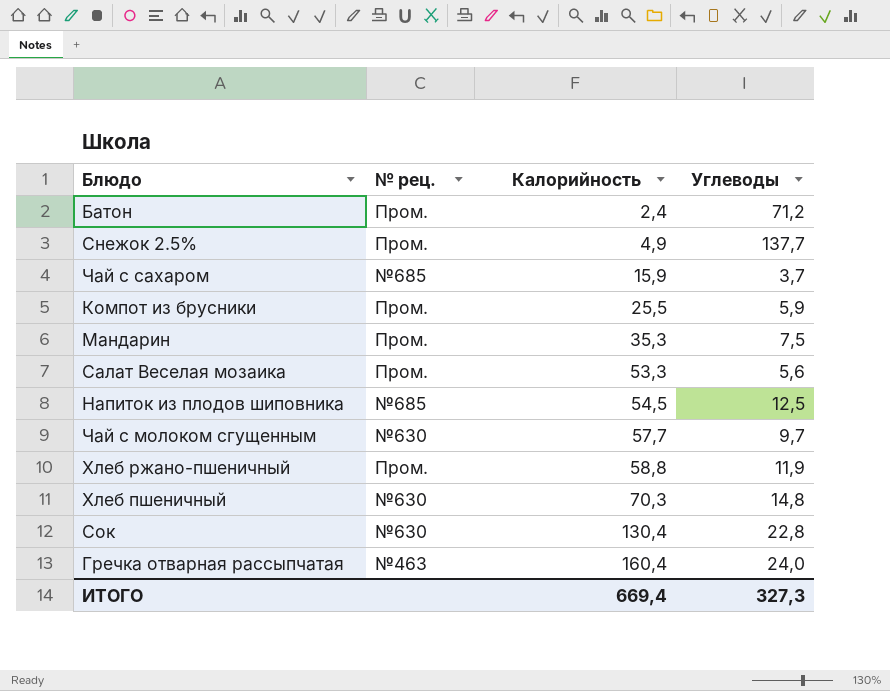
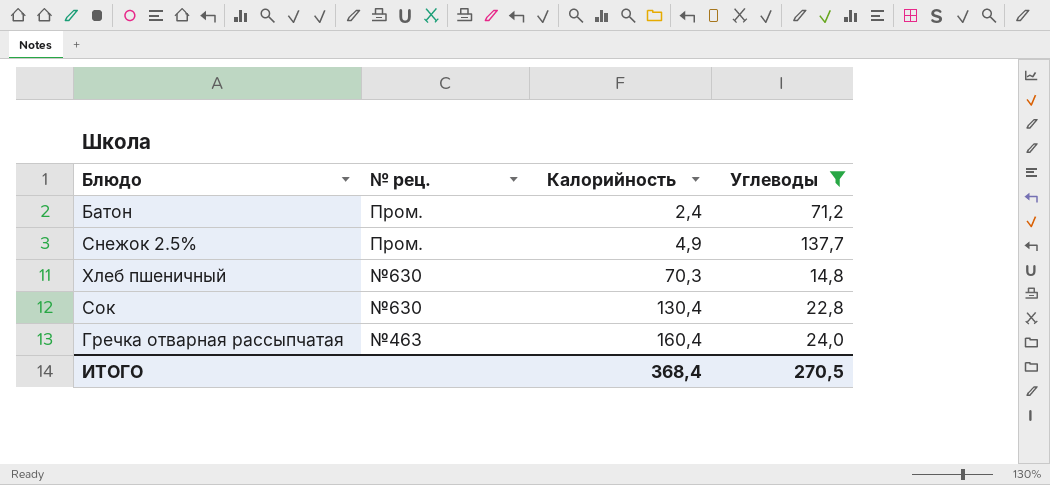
filter: none -> Углеводы >= 14,8
ИТОГО | Калорийность: 669,4 -> 368,4
ИТОГО | Углеводы: 327,3 -> 270,5

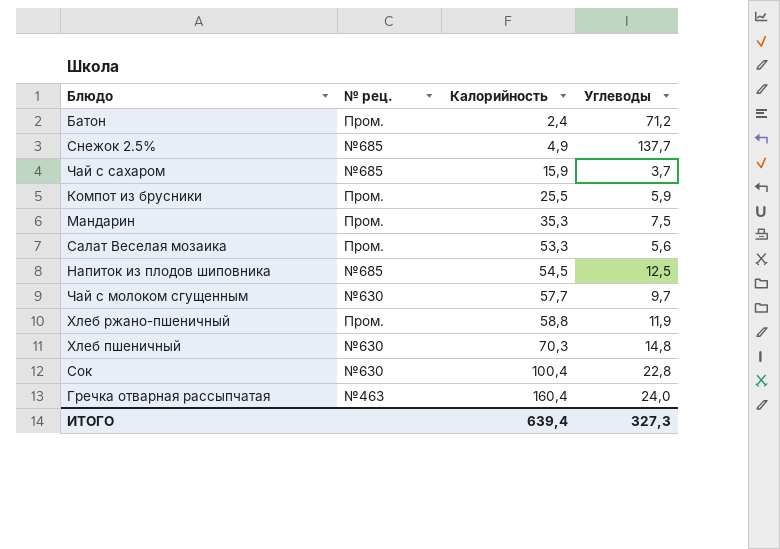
filter: Углеводы >= 14,8 -> none
Снежок 2.5% | № рец.: Пром. -> №685
Сок | Калорийность: 130,4 -> 100,4
ИТОГО | Калорийность: 368,4 -> 639,4
ИТОГО | Углеводы: 270,5 -> 327,3

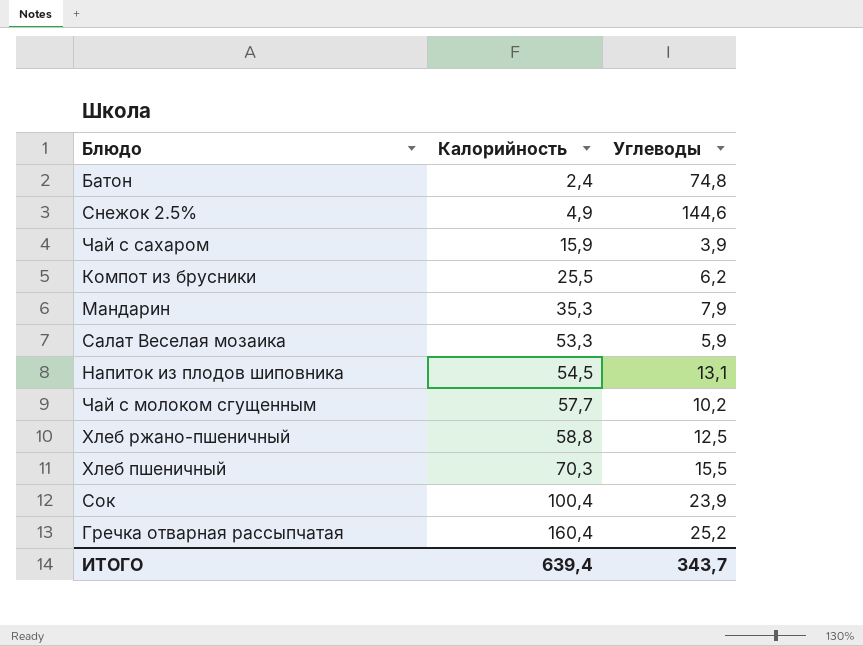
column № рец. | position: 2 -> none
Батон | Углеводы: 71,2 -> 74,8
Снежок 2.5% | Углеводы: 137,7 -> 144,6
Чай с сахаром | Углеводы: 3,7 -> 3,9
Компот из брусники | Углеводы: 5,9 -> 6,2
Мандарин | Углеводы: 7,5 -> 7,9
Салат Веселая мозаика | Углеводы: 5,6 -> 5,9
Напиток из плодов шиповника | Углеводы: 12,5 -> 13,1
Чай с молоком сгущенным | Углеводы: 9,7 -> 10,2
Хлеб ржано-пшеничный | Углеводы: 11,9 -> 12,5
Хлеб пшеничный | Углеводы: 14,8 -> 15,5
Сок | Углеводы: 22,8 -> 23,9
Гречка отварная рассыпчатая | Углеводы: 24,0 -> 25,2
ИТОГО | Углеводы: 327,3 -> 343,7

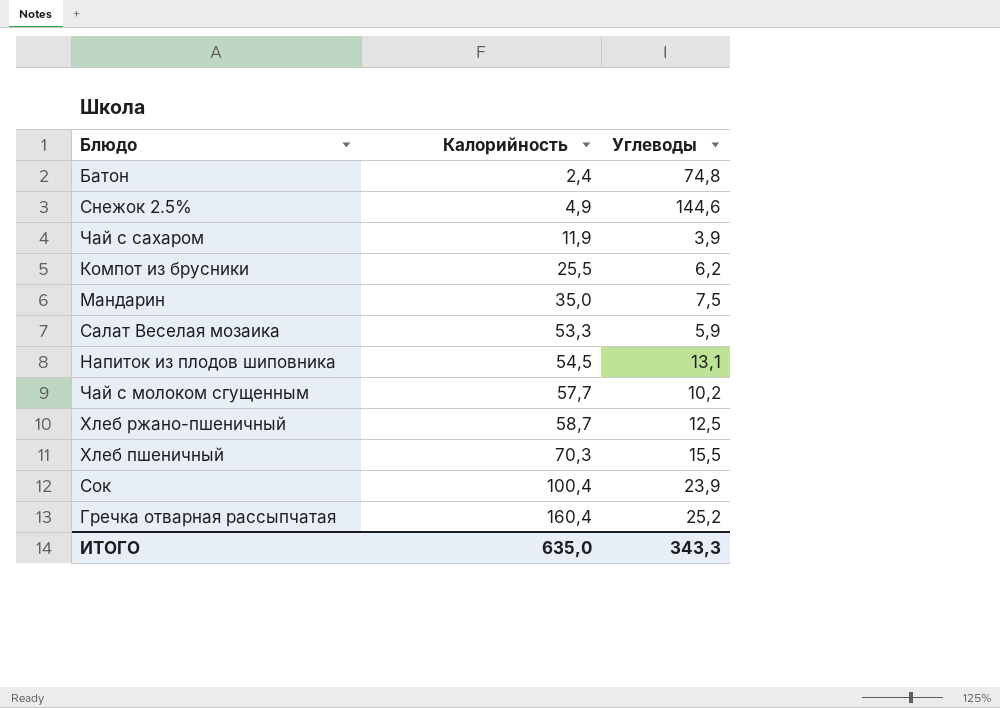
Чай с сахаром | Калорийность: 15,9 -> 11,9
Мандарин | Калорийность: 35,3 -> 35,0
Мандарин | Углеводы: 7,9 -> 7,5
Хлеб ржано-пшеничный | Калорийность: 58,8 -> 58,7
ИТОГО | Калорийность: 639,4 -> 635,0
ИТОГО | Углеводы: 343,7 -> 343,3

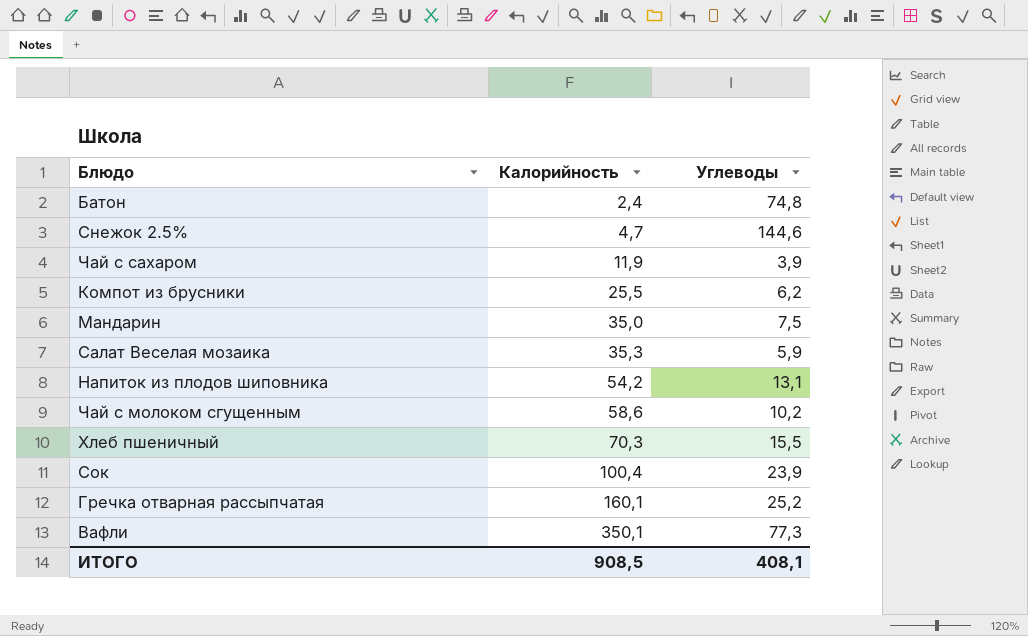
row Хлеб ржано-пшеничный: 58,7 | 12,5 -> none
Снежок 2.5% | Калорийность: 4,9 -> 4,7
Салат Веселая мозаика | Калорийность: 53,3 -> 35,3
Напиток из плодов шиповника | Калорийность: 54,5 -> 54,2
Чай с молоком сгущенным | Калорийность: 57,7 -> 58,6
Гречка отварная рассыпчатая | Калорийность: 160,4 -> 160,1
row Вафли: none -> 350,1 | 77,3
ИТОГО | Калорийность: 635,0 -> 908,5
ИТОГО | Углеводы: 343,3 -> 408,1

